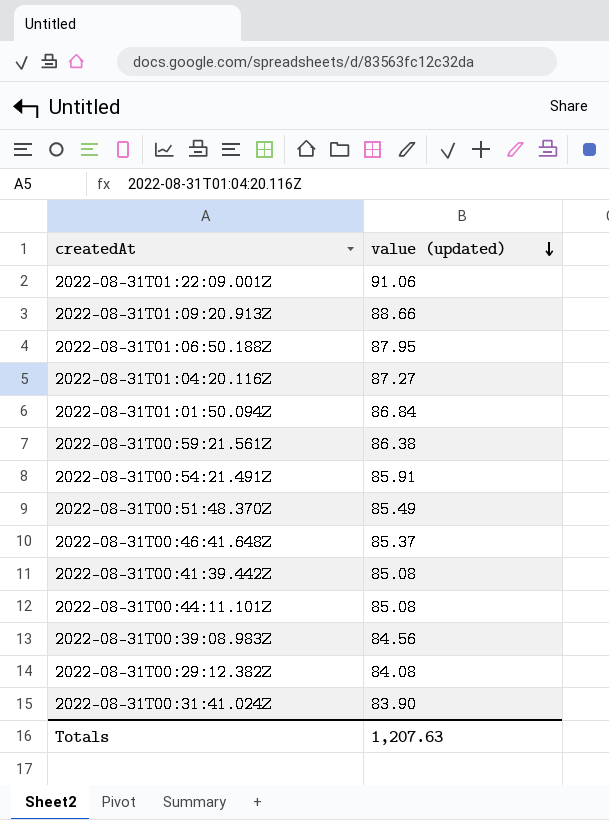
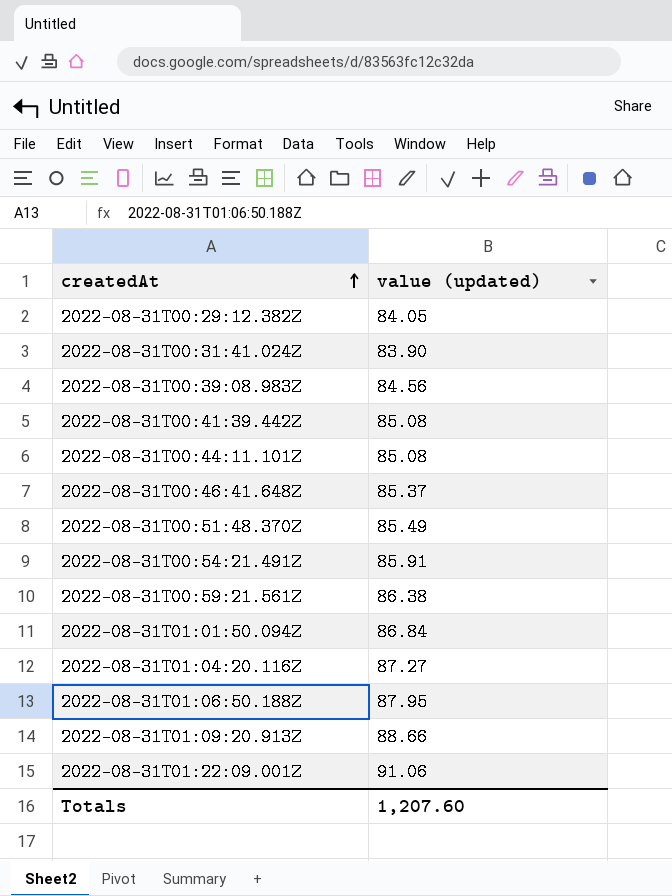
row order: value (updated) descending -> createdAt ascending
2022-08-31T00:29:12.382Z | value (updated): 84.08 -> 84.05
Totals | value (updated): 1,207.63 -> 1,207.60

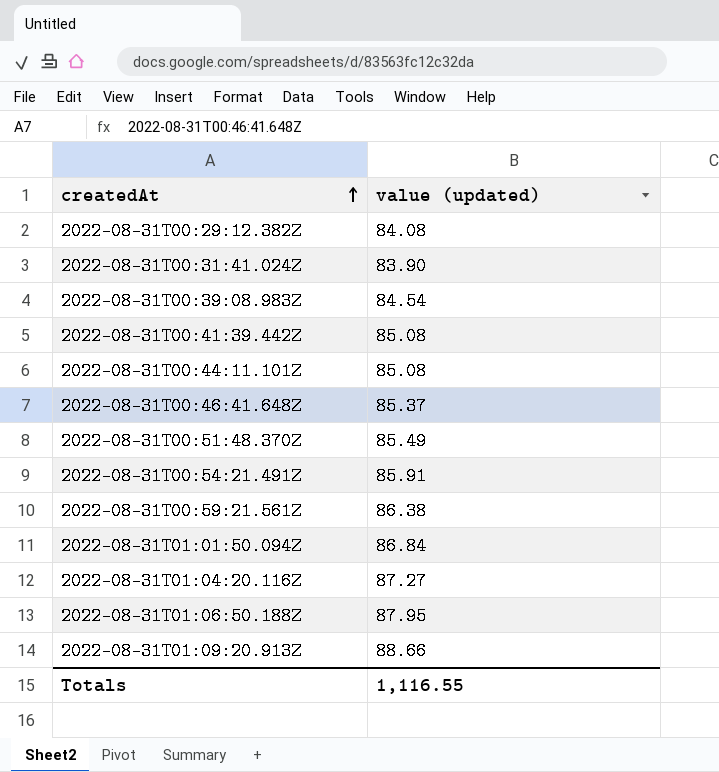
row 2022-08-31T01:22:09.001Z: 91.06 -> none
2022-08-31T00:29:12.382Z | value (updated): 84.05 -> 84.08
2022-08-31T00:39:08.983Z | value (updated): 84.56 -> 84.54
Totals | value (updated): 1,207.60 -> 1,116.55

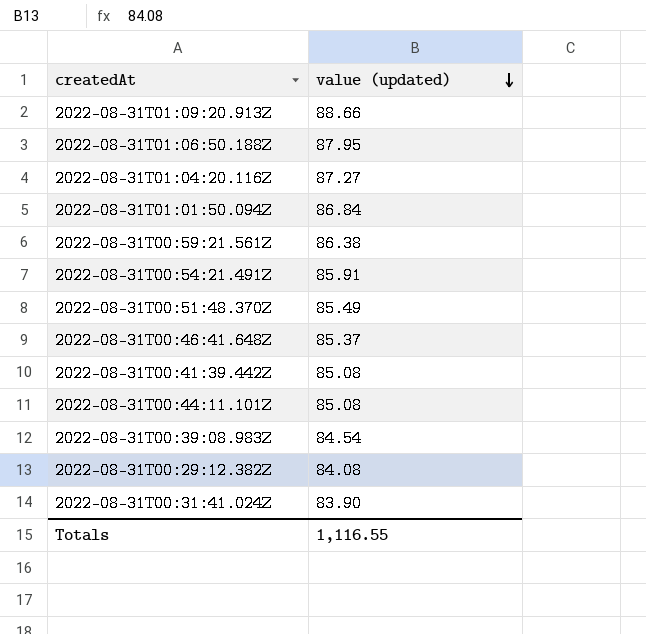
row order: createdAt ascending -> value (updated) descending

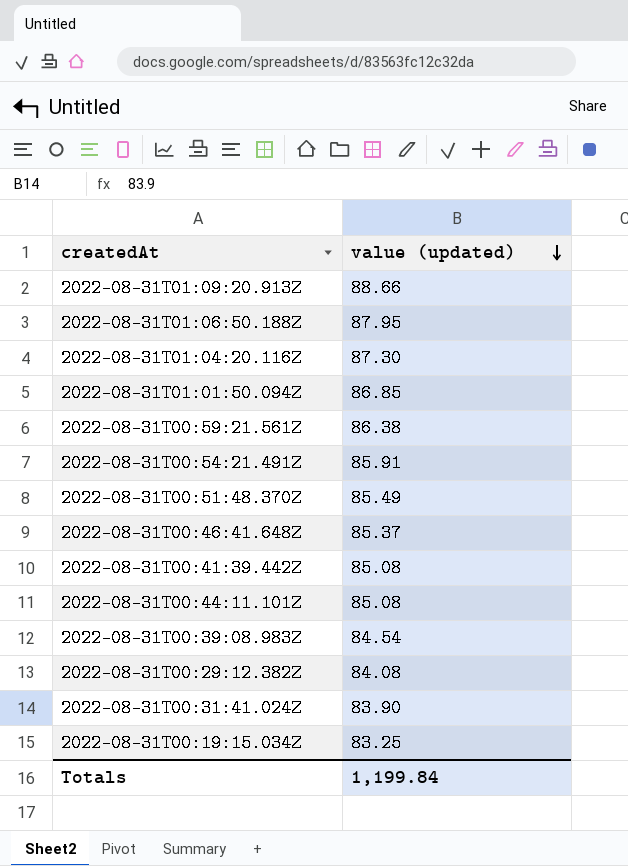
2022-08-31T01:04:20.116Z | value (updated): 87.27 -> 87.30
2022-08-31T01:01:50.094Z | value (updated): 86.84 -> 86.85
row 2022-08-31T00:19:15.034Z: none -> 83.25
Totals | value (updated): 1,116.55 -> 1,199.84

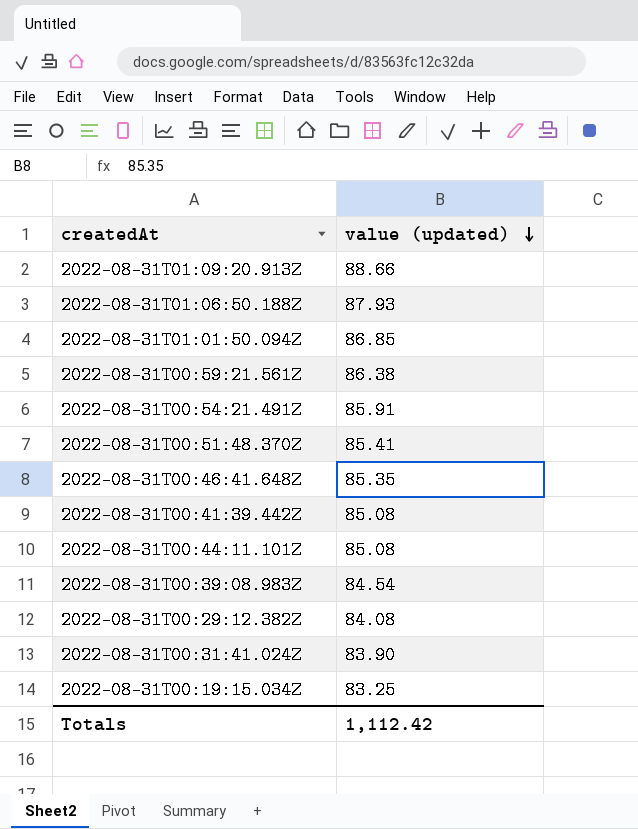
row 2022-08-31T01:04:20.116Z: 87.30 -> none
2022-08-31T01:06:50.188Z | value (updated): 87.95 -> 87.93
2022-08-31T00:51:48.370Z | value (updated): 85.49 -> 85.41
2022-08-31T00:46:41.648Z | value (updated): 85.37 -> 85.35
Totals | value (updated): 1,199.84 -> 1,112.42

